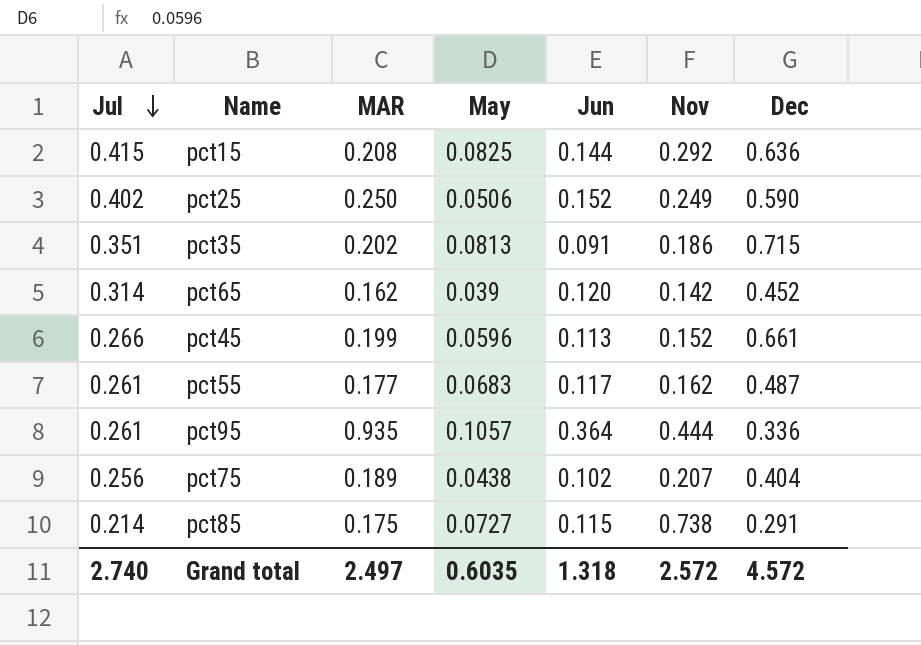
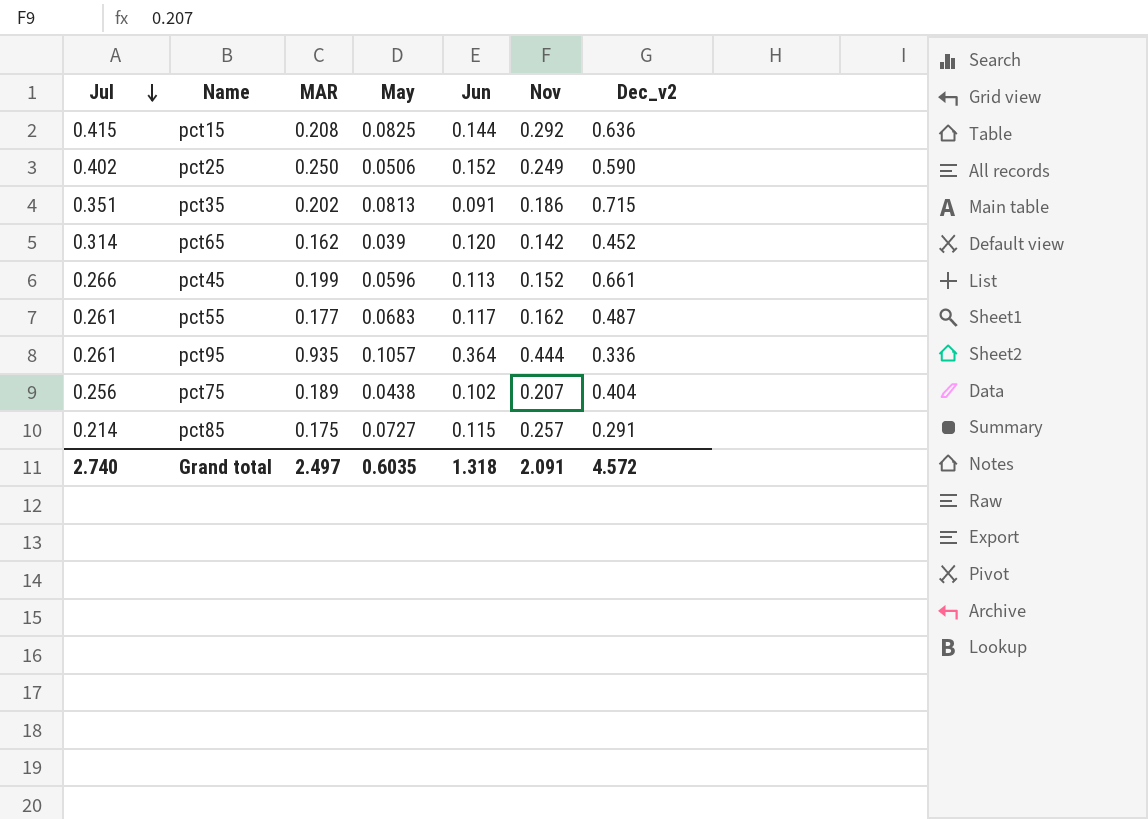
column name: Dec -> Dec_v2
pct85 | Nov: 0.738 -> 0.257
Grand total | Nov: 2.572 -> 2.091

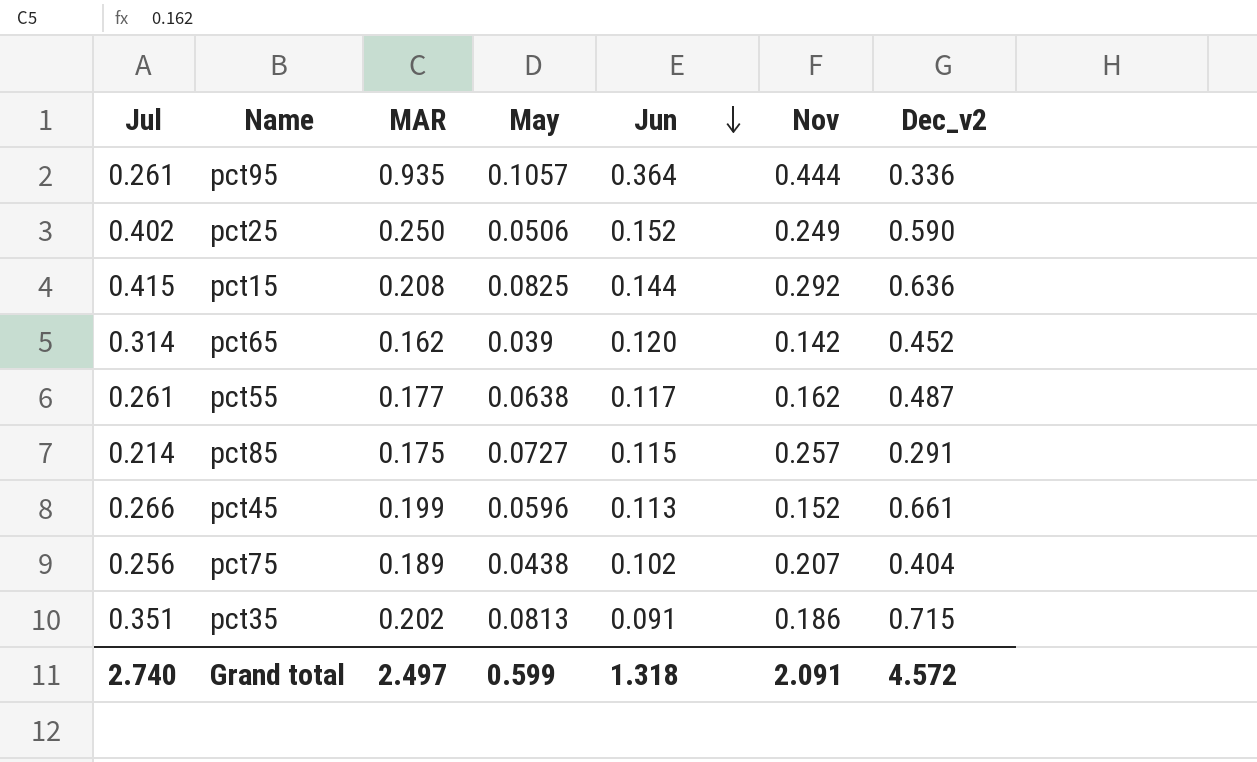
row order: Jul descending -> Jun descending
pct55 | May: 0.0683 -> 0.0638
Grand total | May: 0.6035 -> 0.599

